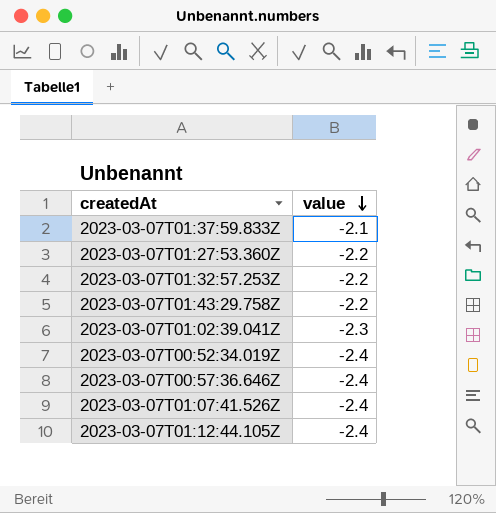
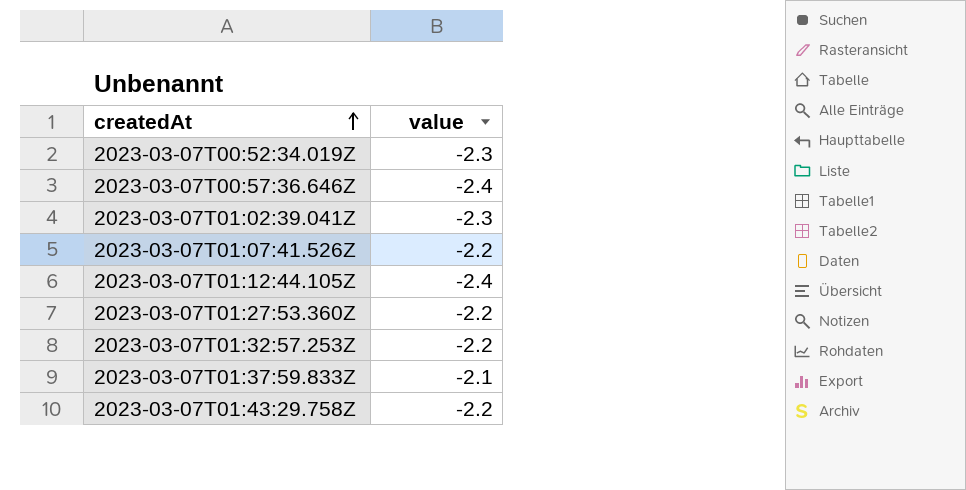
row order: value descending -> createdAt ascending
2023-03-07T00:52:34.019Z | value: -2.4 -> -2.3
2023-03-07T01:07:41.526Z | value: -2.4 -> -2.2

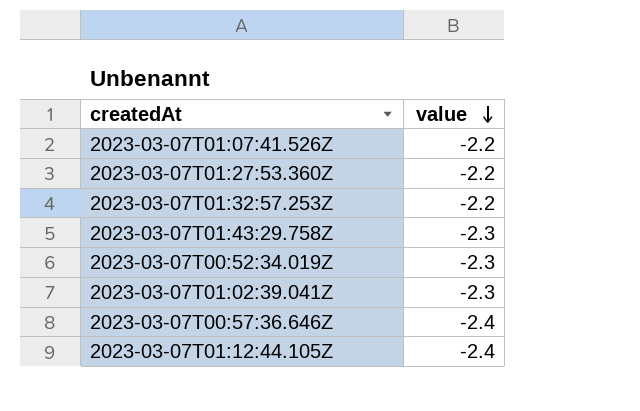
row order: createdAt ascending -> value descending
row 2023-03-07T01:37:59.833Z: -2.1 -> none
2023-03-07T01:43:29.758Z | value: -2.2 -> -2.3

